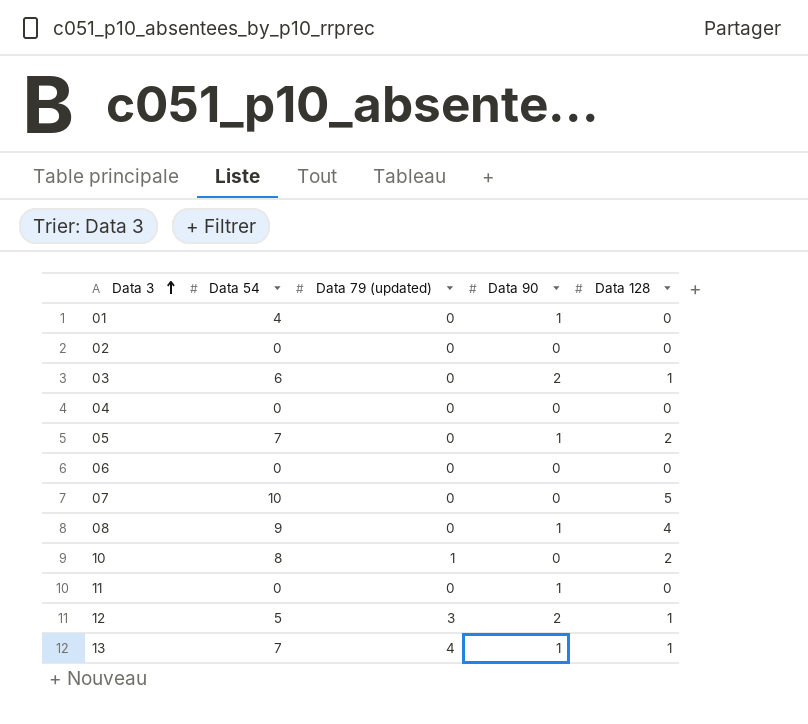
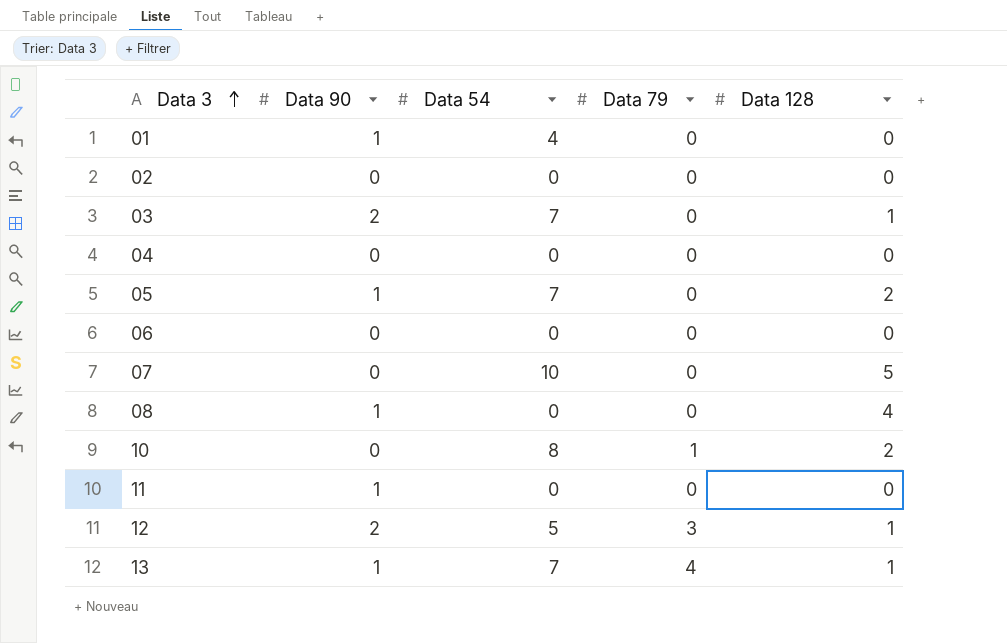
column Data 90 | position: 4 -> 2
column name: Data 79 (updated) -> Data 79
03 | Data 54: 6 -> 7
08 | Data 54: 9 -> 0

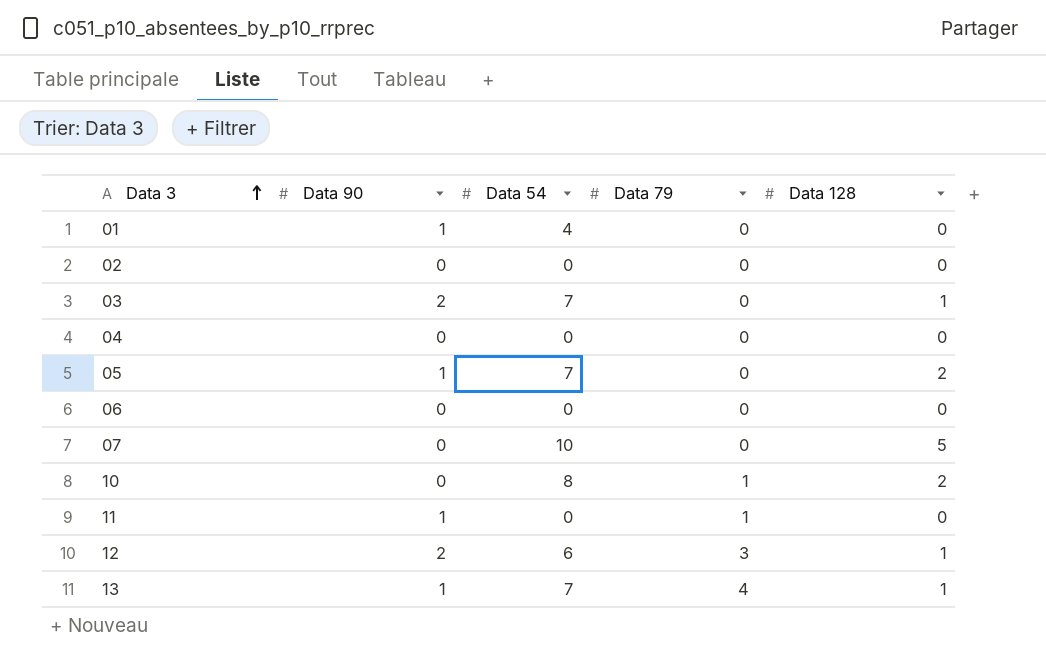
row 08: 1 | 0 | 0 | 4 -> none
11 | Data 79: 0 -> 1
12 | Data 54: 5 -> 6

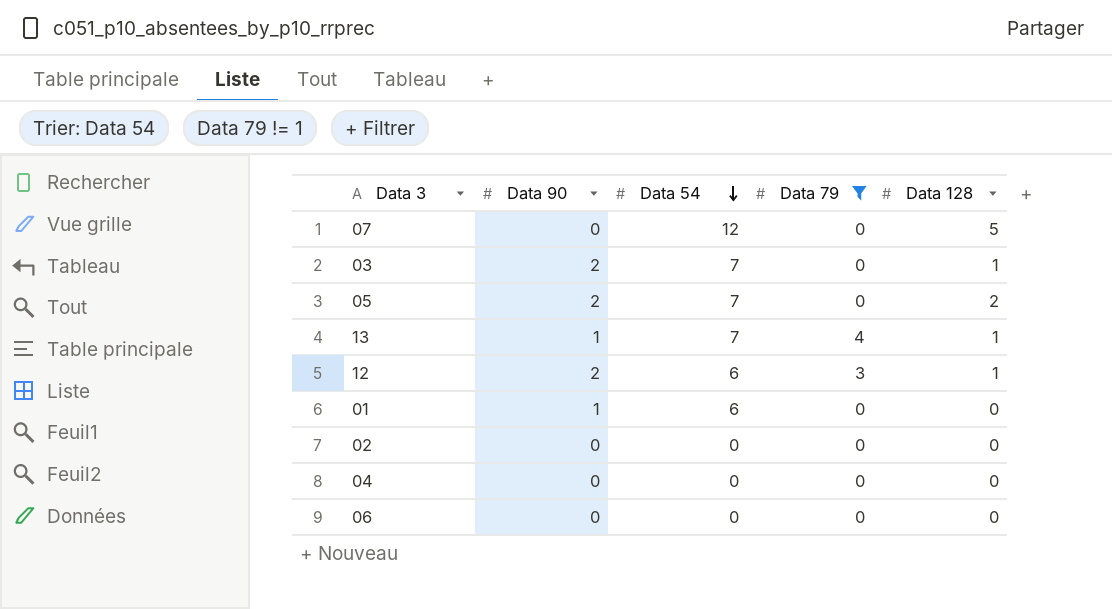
filter: none -> Data 79 != 1
row order: Data 3 ascending -> Data 54 descending
07 | Data 54: 10 -> 12
05 | Data 90: 1 -> 2
01 | Data 54: 4 -> 6

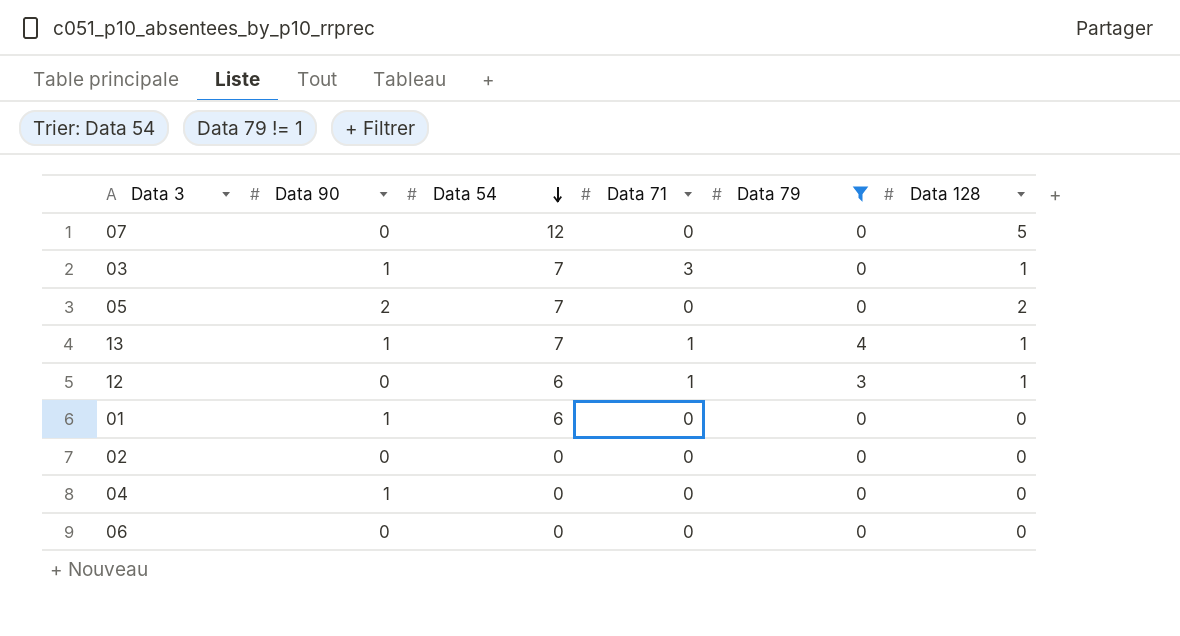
column Data 71 | position: none -> 4
03 | Data 90: 2 -> 1
12 | Data 90: 2 -> 0
04 | Data 90: 0 -> 1

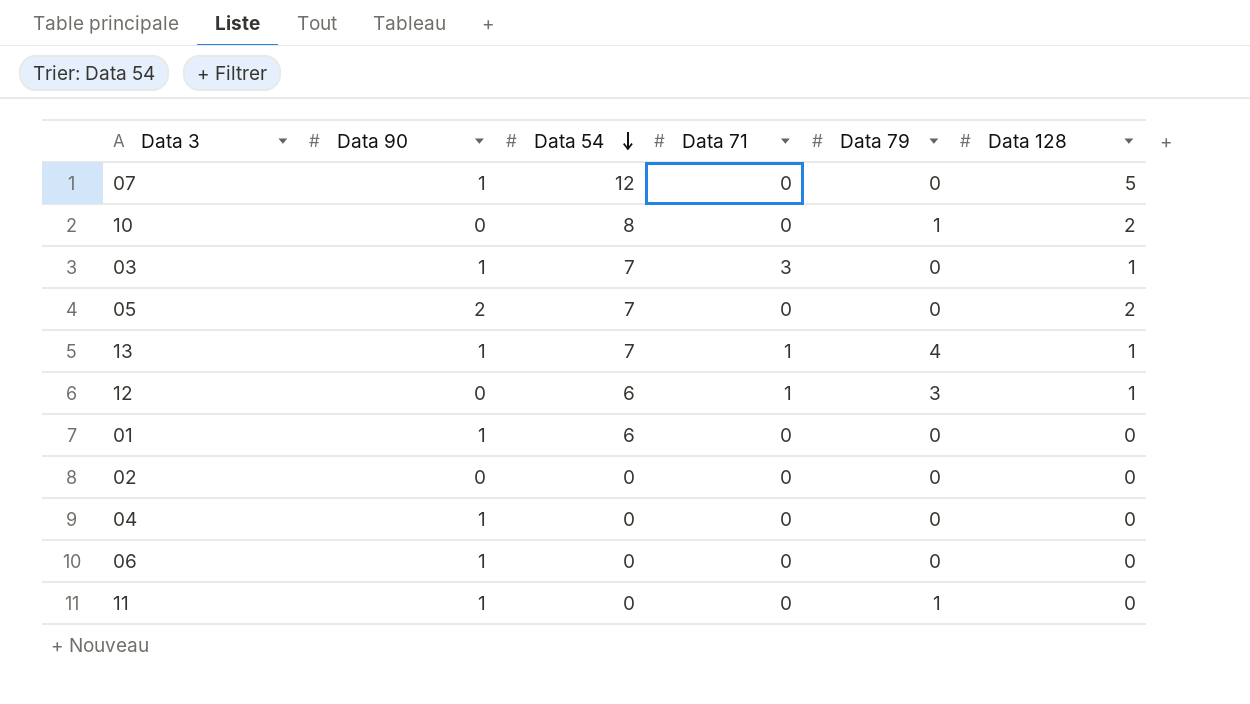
filter: Data 79 != 1 -> none
07 | Data 90: 0 -> 1
06 | Data 90: 0 -> 1

